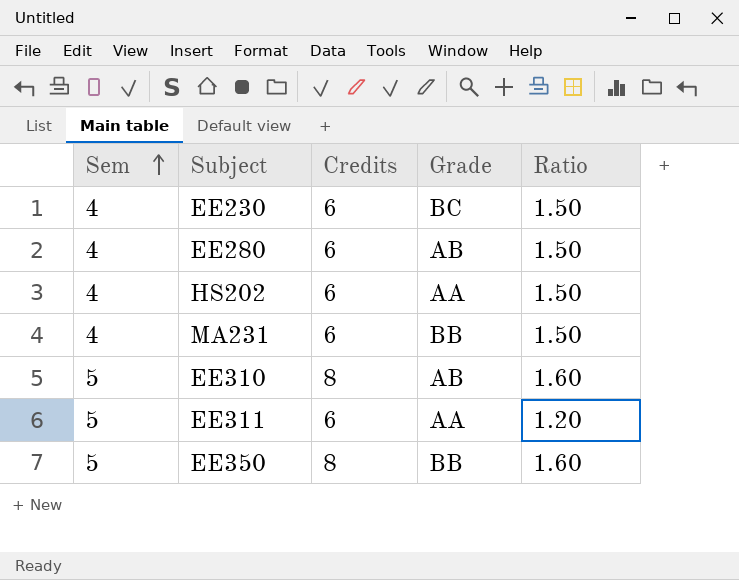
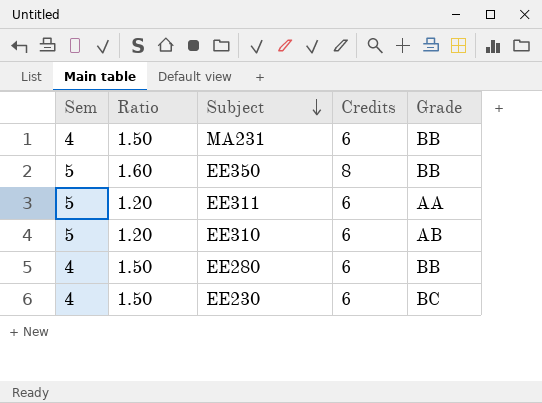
row order: Sem ascending -> Subject descending
column Ratio | position: 5 -> 2
row HS202: 4 | 6 | AA | 1.50 -> none
EE310 | Ratio: 1.60 -> 1.20
EE310 | Credits: 8 -> 6
EE280 | Grade: AB -> BB

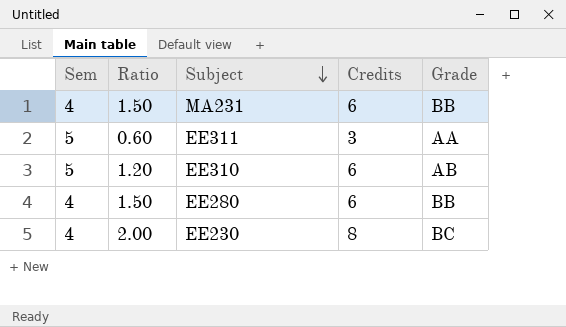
row EE350: 5 | 1.60 | 8 | BB -> none
EE311 | Ratio: 1.20 -> 0.60
EE311 | Credits: 6 -> 3
EE230 | Ratio: 1.50 -> 2.00
EE230 | Credits: 6 -> 8

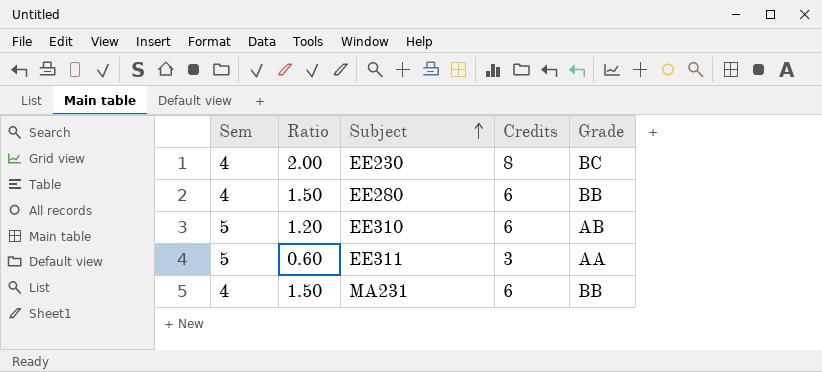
row order: Subject descending -> Subject ascending

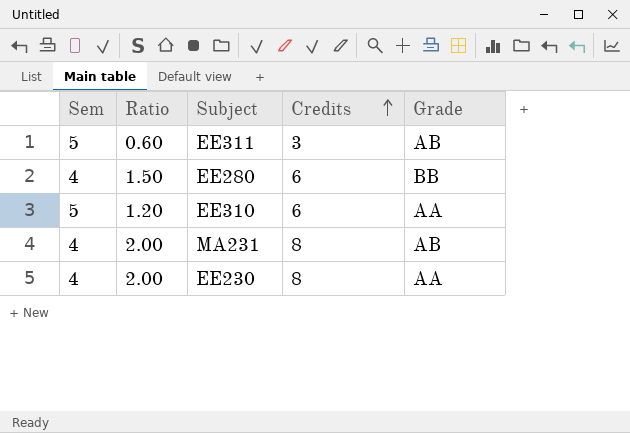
row order: Subject ascending -> Credits ascending
EE311 | Grade: AA -> AB
EE310 | Grade: AB -> AA
MA231 | Ratio: 1.50 -> 2.00
MA231 | Credits: 6 -> 8
MA231 | Grade: BB -> AB
EE230 | Grade: BC -> AA

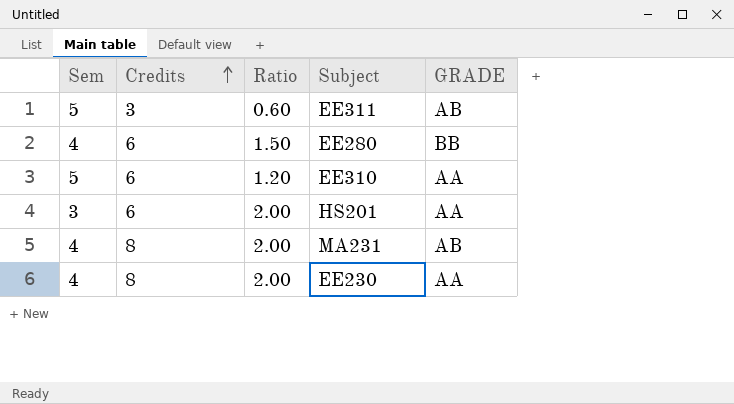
column Credits | position: 4 -> 2
column name: Grade -> GRADE
row HS201: none -> 3 | 6 | 2.00 | AA

